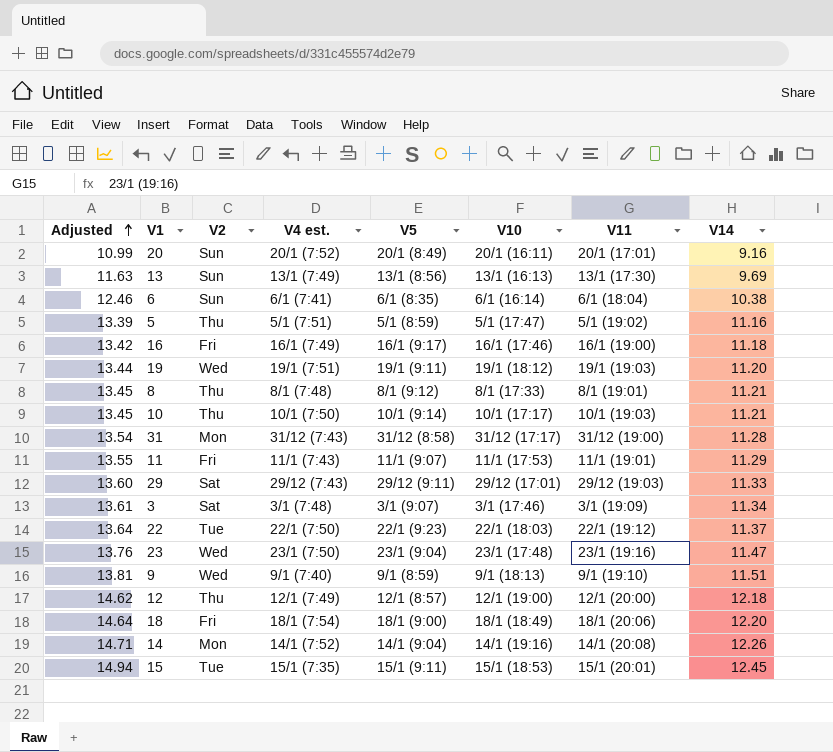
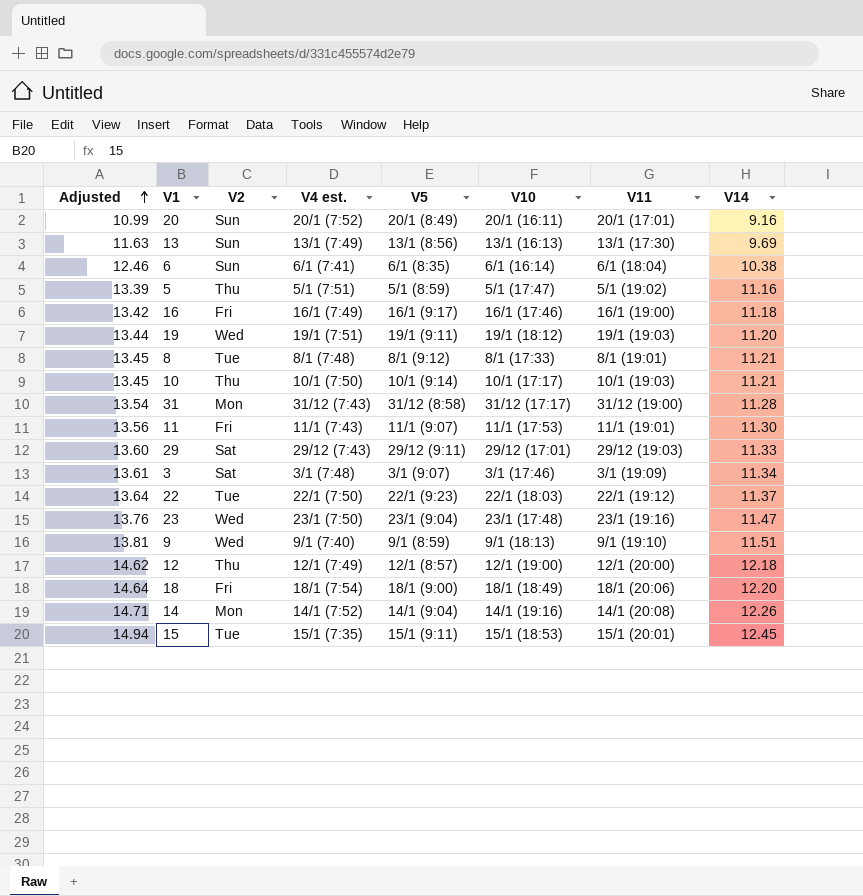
8 | V2: Thu -> Tue
11 | Adjusted: 13.55 -> 13.56
11 | V14: 11.29 -> 11.30

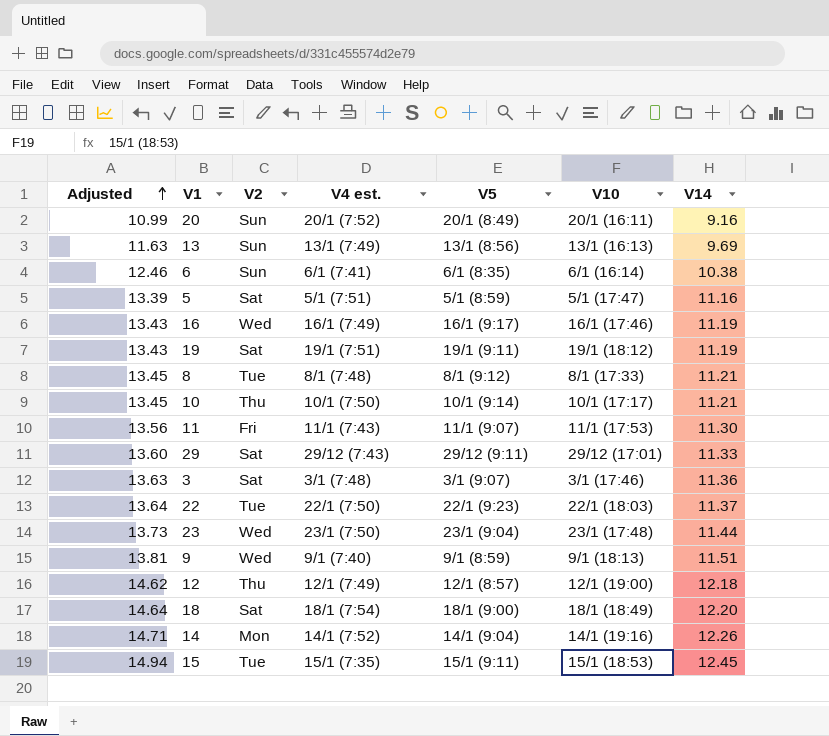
column V11 | position: 7 -> none
row 31: 13.54 | Mon | 31/12 (7:43) | 31/12 (8:58) | 31/12 (17:17) | 31/12 (19:00) | 11.28 -> none
5 | V2: Thu -> Sat
16 | Adjusted: 13.42 -> 13.43
16 | V2: Fri -> Wed
16 | V14: 11.18 -> 11.19
19 | Adjusted: 13.44 -> 13.43
19 | V2: Wed -> Sat
19 | V14: 11.20 -> 11.19
3 | Adjusted: 13.61 -> 13.63
3 | V14: 11.34 -> 11.36
23 | Adjusted: 13.76 -> 13.73
23 | V14: 11.47 -> 11.44
18 | V2: Fri -> Sat

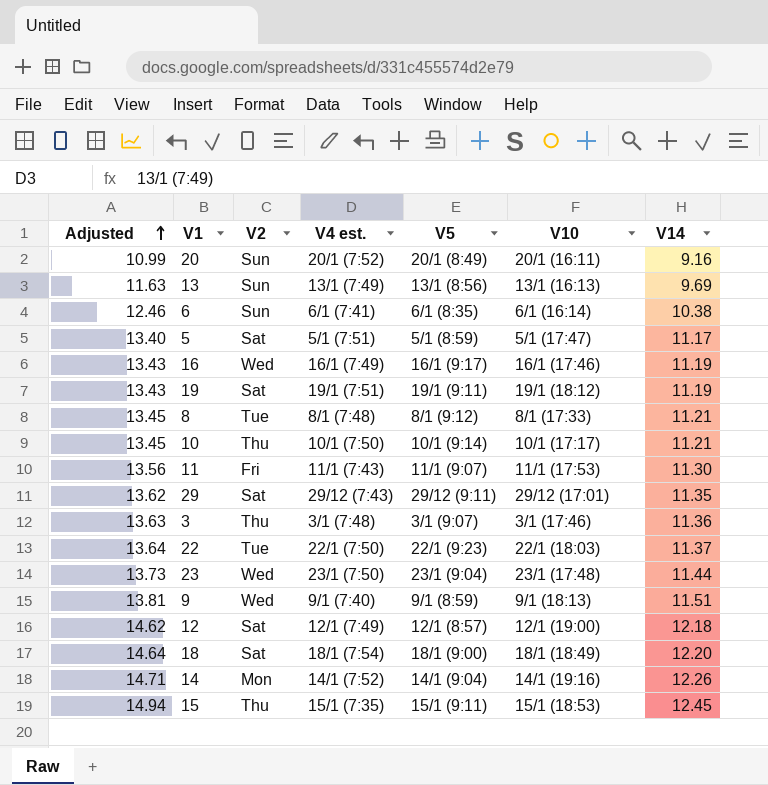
5 | Adjusted: 13.39 -> 13.40
5 | V14: 11.16 -> 11.17
29 | Adjusted: 13.60 -> 13.62
29 | V14: 11.33 -> 11.35
3 | V2: Sat -> Thu
12 | V2: Thu -> Sat
15 | V2: Tue -> Thu

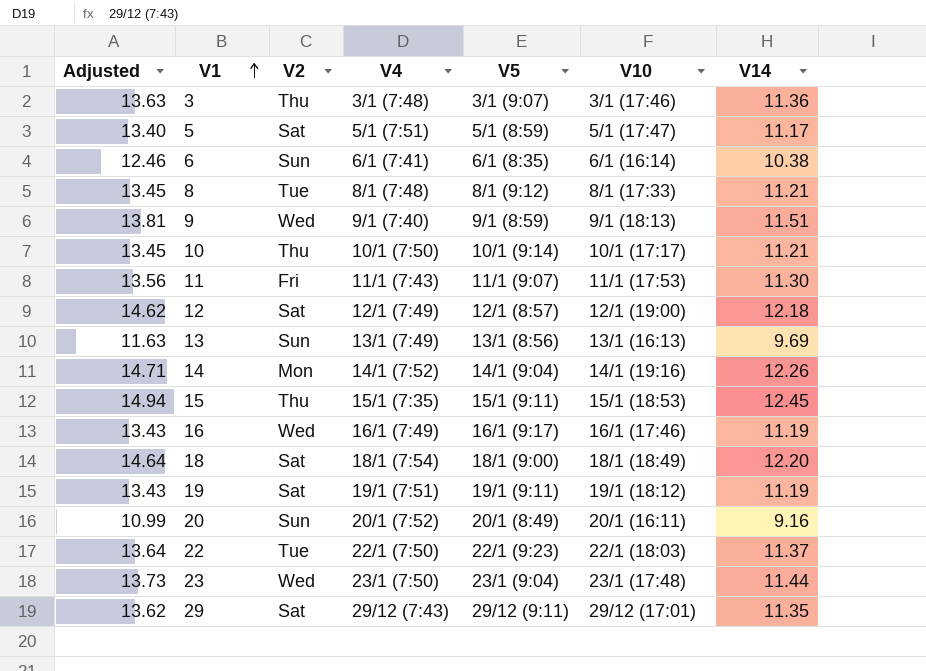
row order: Adjusted ascending -> V1 ascending
column name: V4 est. -> V4

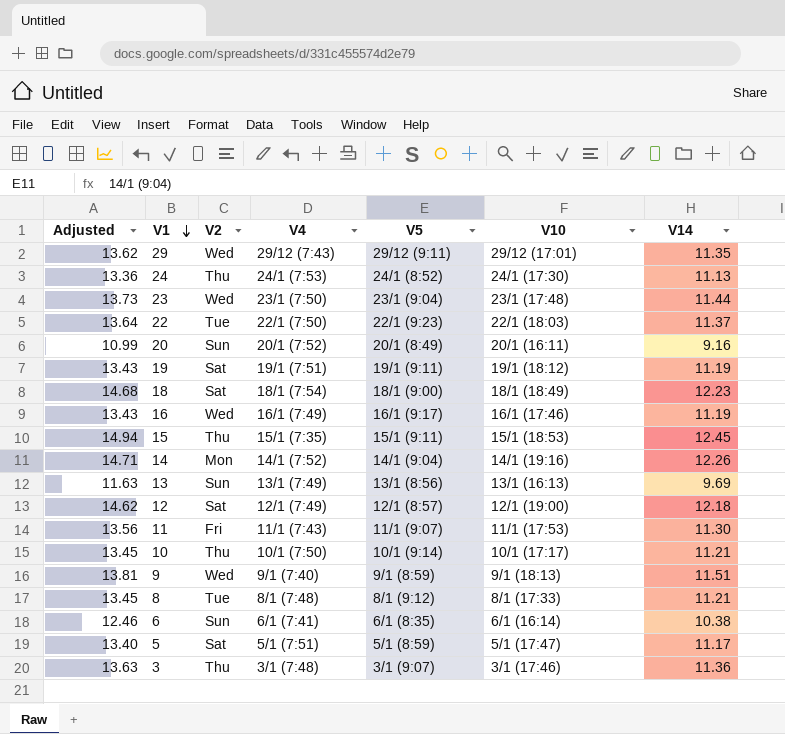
row order: V1 ascending -> V1 descending
29 | V2: Sat -> Wed
row 24: none -> 13.36 | Thu | 24/1 (7:53) | 24/1 (8:52) | 24/1 (17:30) | 11.13
18 | Adjusted: 14.64 -> 14.68
18 | V14: 12.20 -> 12.23

